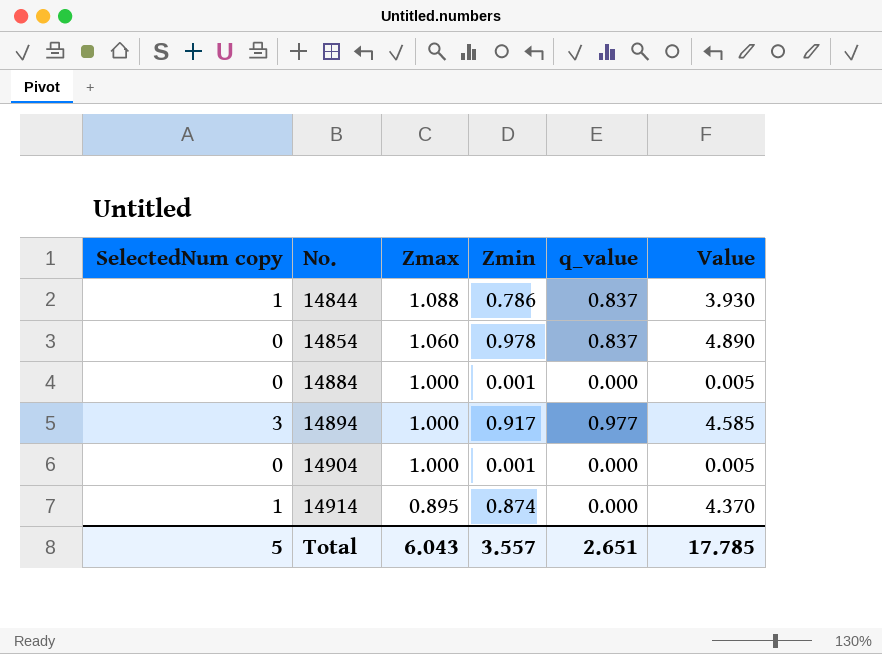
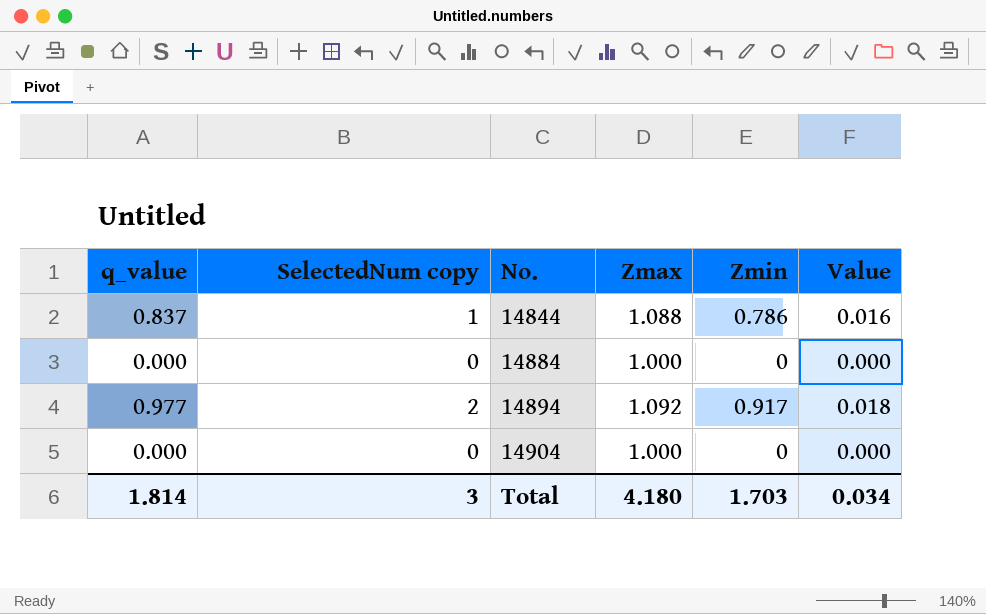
column q_value | position: 5 -> 1
column Value | formula: [Zmin] * 5 -> [Zmin] * 0.02
row 14854: 0 | 1.060 | 0.978 | 0.837 | 4.890 -> none
row 14914: 1 | 0.895 | 0.874 | 0.000 | 4.370 -> none
14884 | Zmin: 0.001 -> 0
14894 | SelectedNum copy: 3 -> 2
14894 | Zmax: 1.000 -> 1.092
14904 | Zmin: 0.001 -> 0
Total | q_value: 2.651 -> 1.814
Total | SelectedNum copy: 5 -> 3
Total | Zmax: 6.043 -> 4.180
Total | Zmin: 3.557 -> 1.703
Total | Value: 17.785 -> 0.034

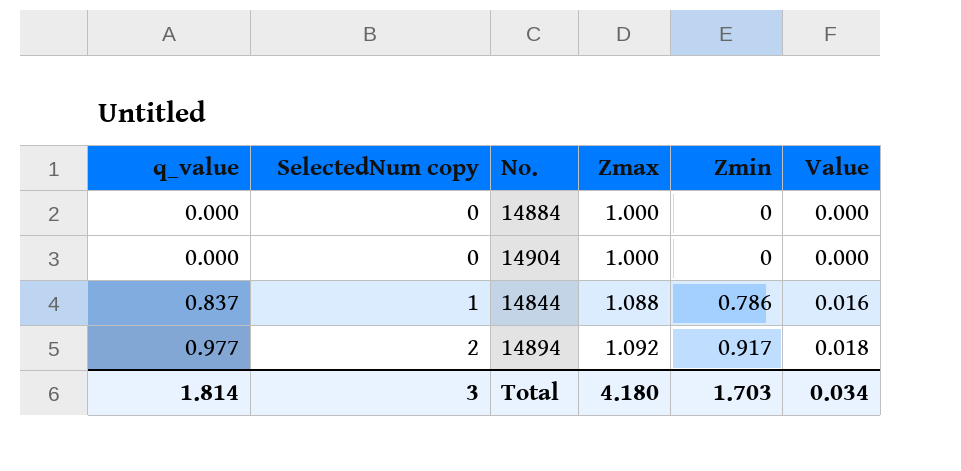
row order: No. ascending -> q_value ascending

